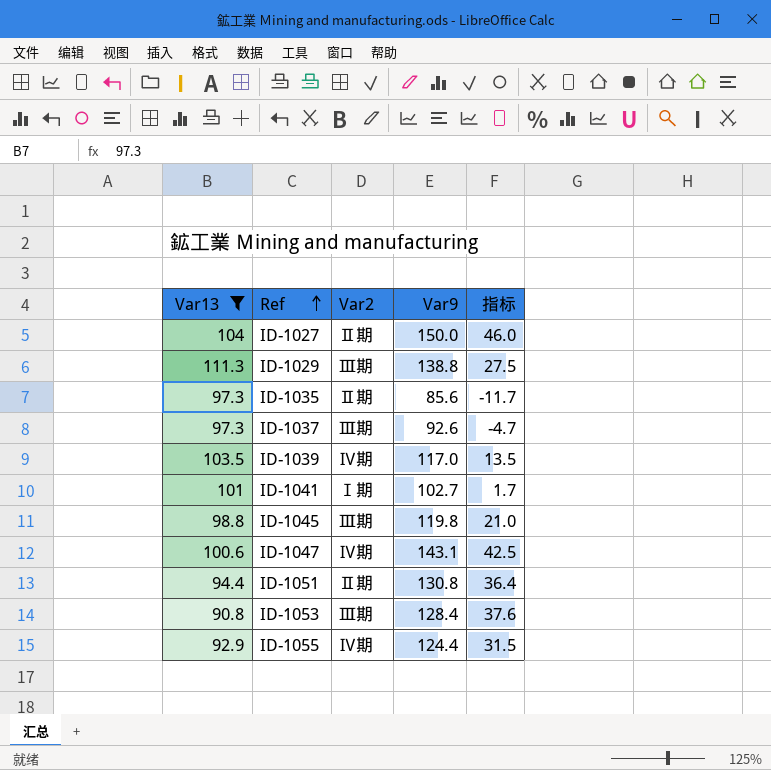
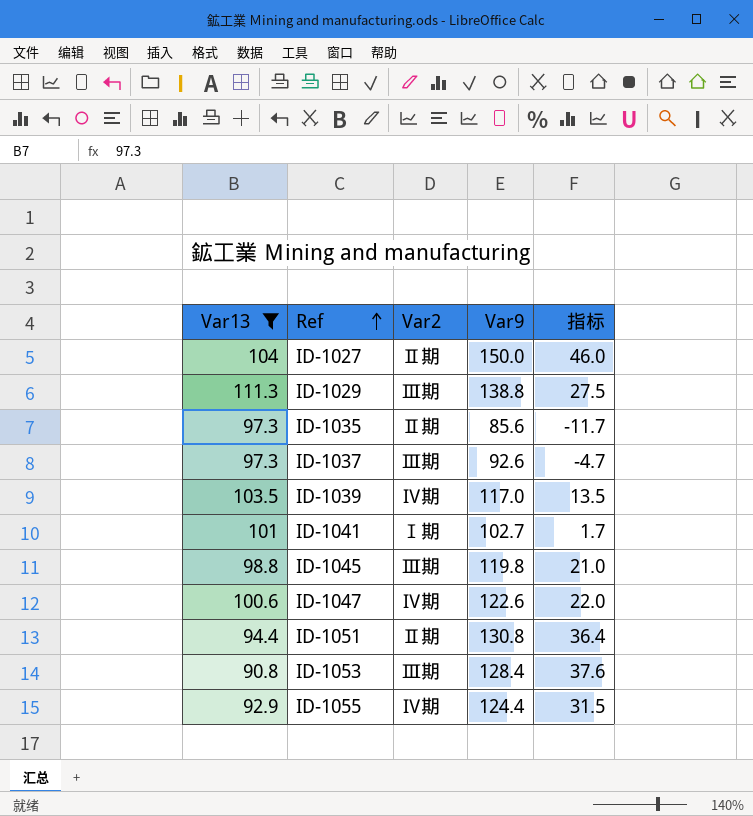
ID-1047 | Var9: 143.1 -> 122.6
ID-1047 | 指标: 42.5 -> 22.0

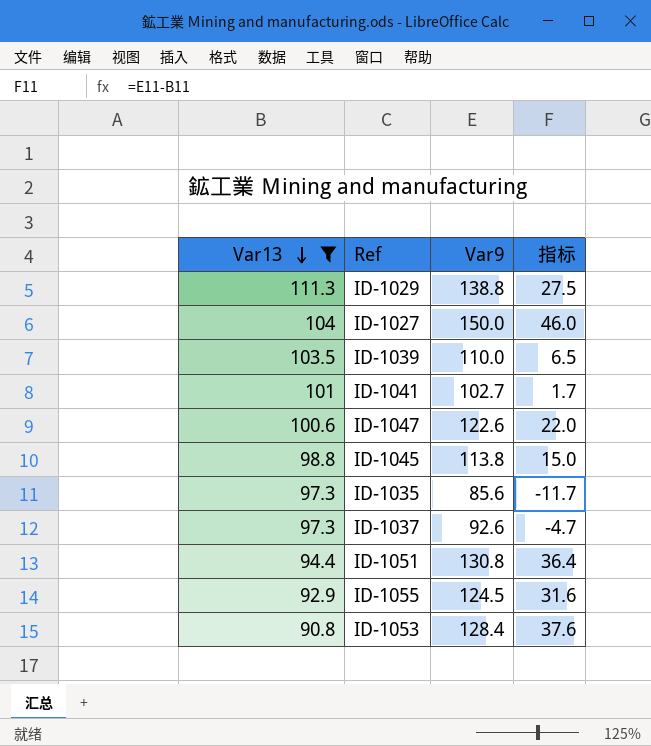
row order: Ref ascending -> Var13 descending
column Var2 | position: 3 -> none
ID-1039 | Var9: 117.0 -> 110.0
ID-1039 | 指标: 13.5 -> 6.5
ID-1045 | Var9: 119.8 -> 113.8
ID-1045 | 指标: 21.0 -> 15.0
ID-1055 | Var9: 124.4 -> 124.5
ID-1055 | 指标: 31.5 -> 31.6

